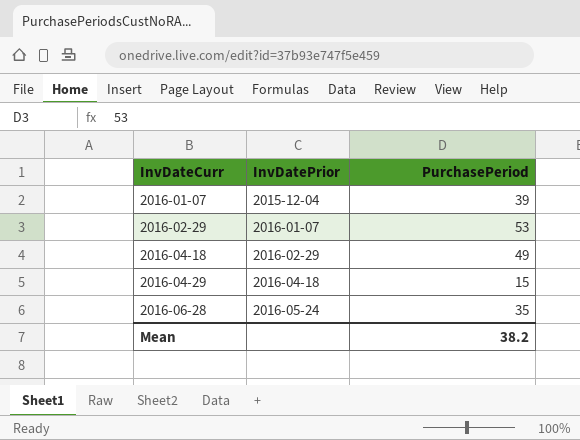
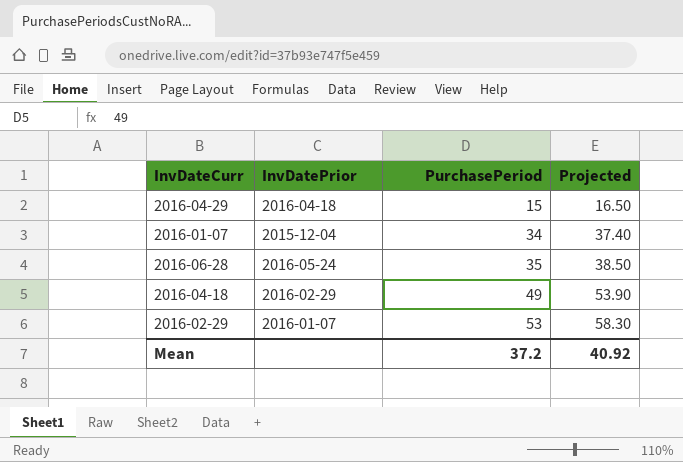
row order: InvDateCurr ascending -> PurchasePeriod ascending
column Projected | formula: none -> [PurchasePeriod] * 1.1
2016-01-07 | PurchasePeriod: 39 -> 34
Mean | PurchasePeriod: 38.2 -> 37.2

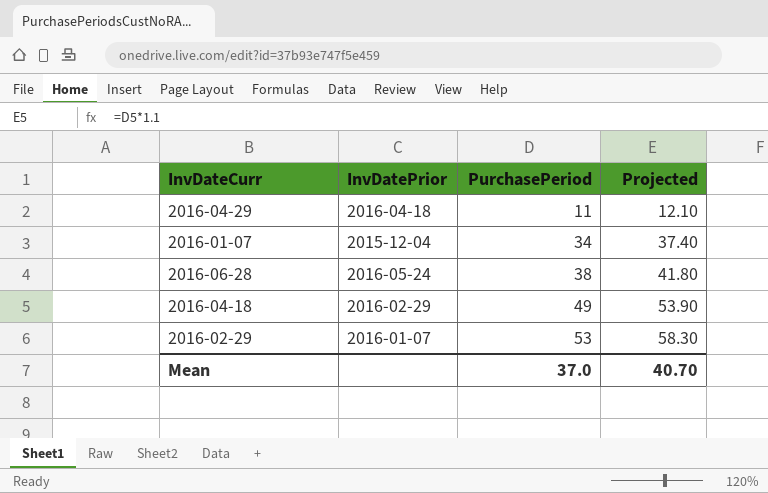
2016-04-29 | PurchasePeriod: 15 -> 11
2016-04-29 | Projected: 16.50 -> 12.10
2016-06-28 | PurchasePeriod: 35 -> 38
2016-06-28 | Projected: 38.50 -> 41.80
Mean | PurchasePeriod: 37.2 -> 37.0
Mean | Projected: 40.92 -> 40.70

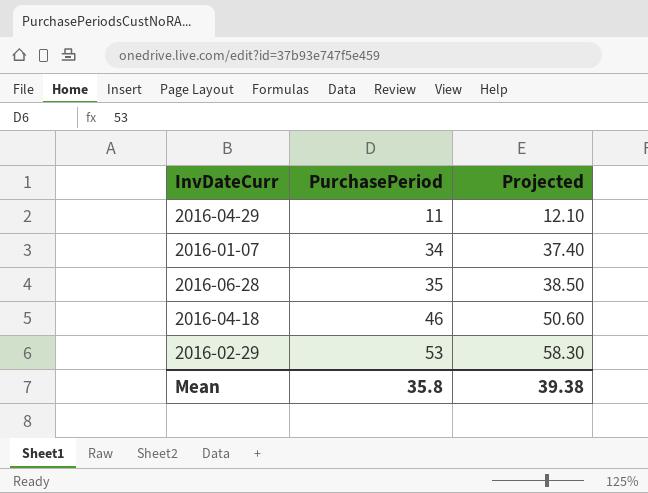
column InvDatePrior | position: 2 -> none
2016-06-28 | PurchasePeriod: 38 -> 35
2016-06-28 | Projected: 41.80 -> 38.50
2016-04-18 | PurchasePeriod: 49 -> 46
2016-04-18 | Projected: 53.90 -> 50.60
Mean | PurchasePeriod: 37.0 -> 35.8
Mean | Projected: 40.70 -> 39.38

